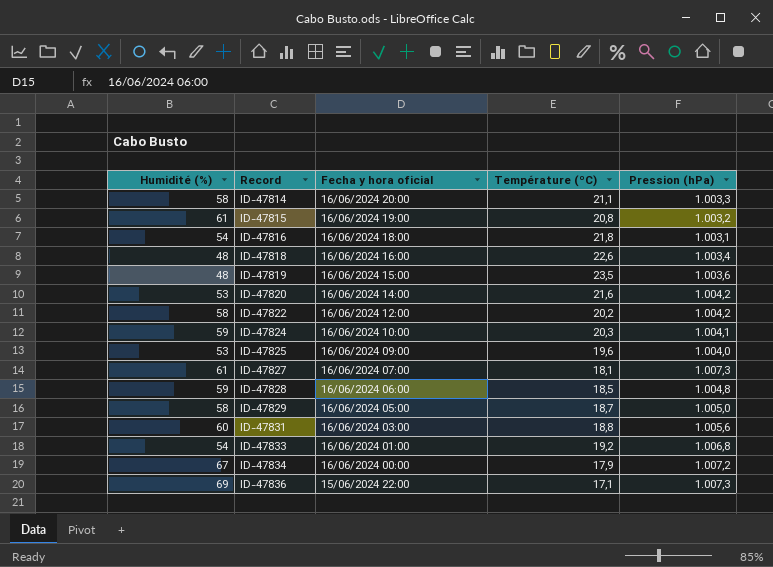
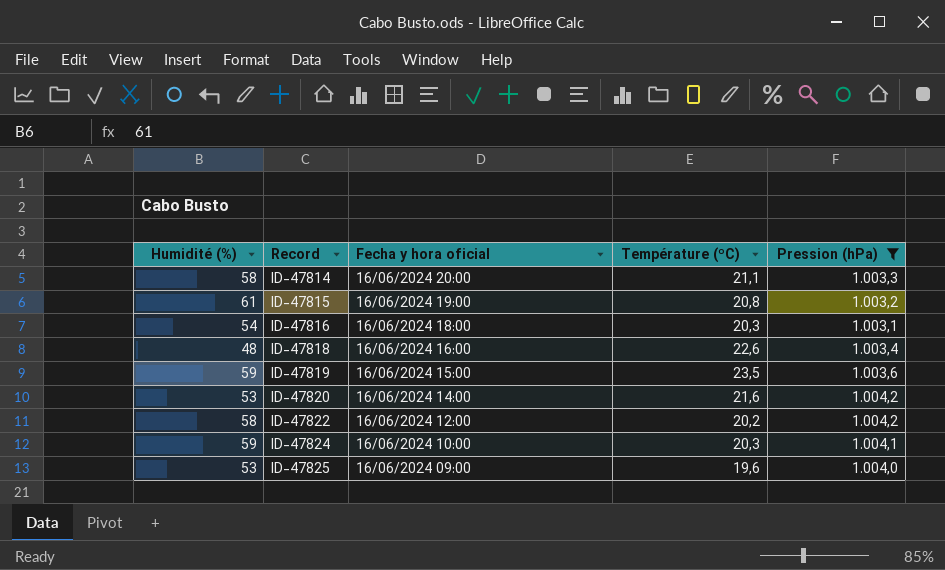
filter: none -> Pression (hPa) <= 1.004,2
ID-47816 | Température (ºC): 21,8 -> 20,3
ID-47819 | Humidité (%): 48 -> 59

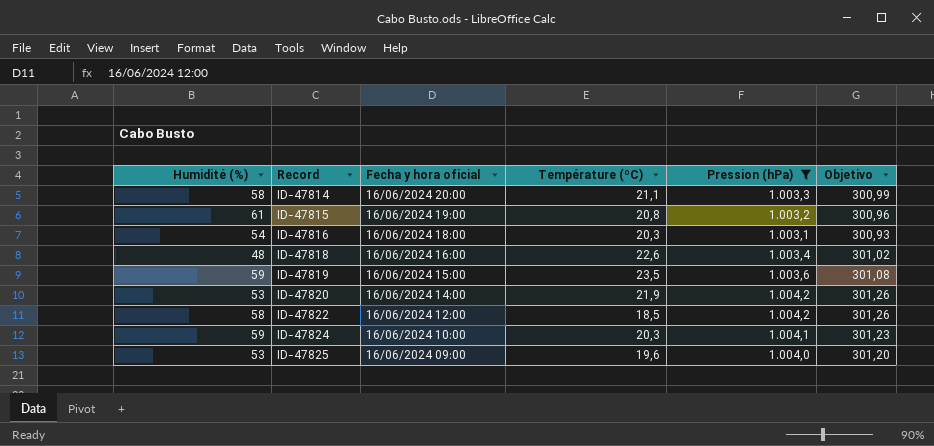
column Objetivo | formula: none -> [Pression (hPa)] * 0,3
ID-47820 | Température (ºC): 21,6 -> 21,9
ID-47822 | Température (ºC): 20,2 -> 18,5

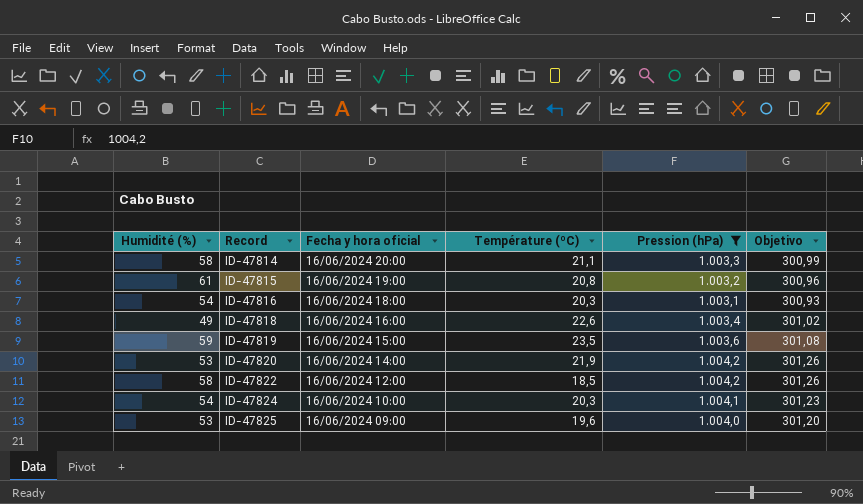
ID-47818 | Humidité (%): 48 -> 49
ID-47824 | Humidité (%): 59 -> 54

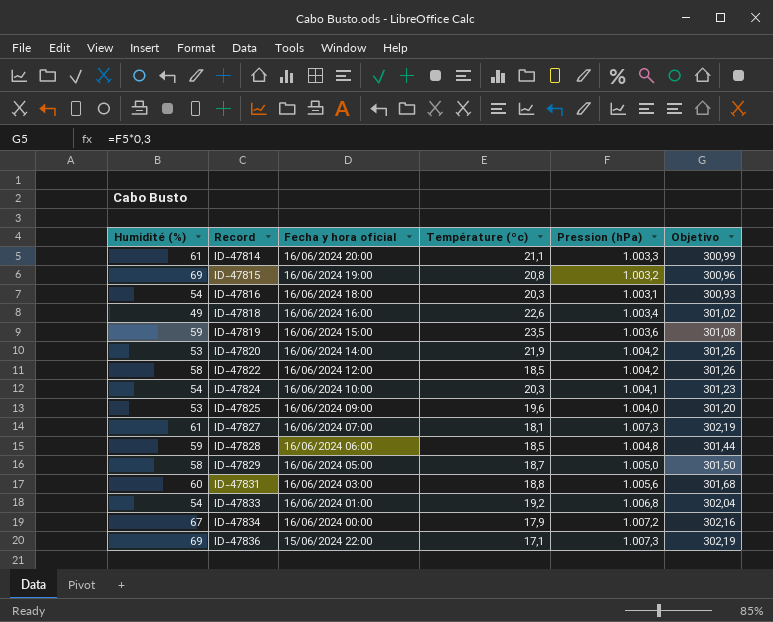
filter: Pression (hPa) <= 1.004,2 -> none
column name: Température (ºC) -> Température (ºc)
ID-47814 | Humidité (%): 58 -> 61
ID-47815 | Humidité (%): 61 -> 69

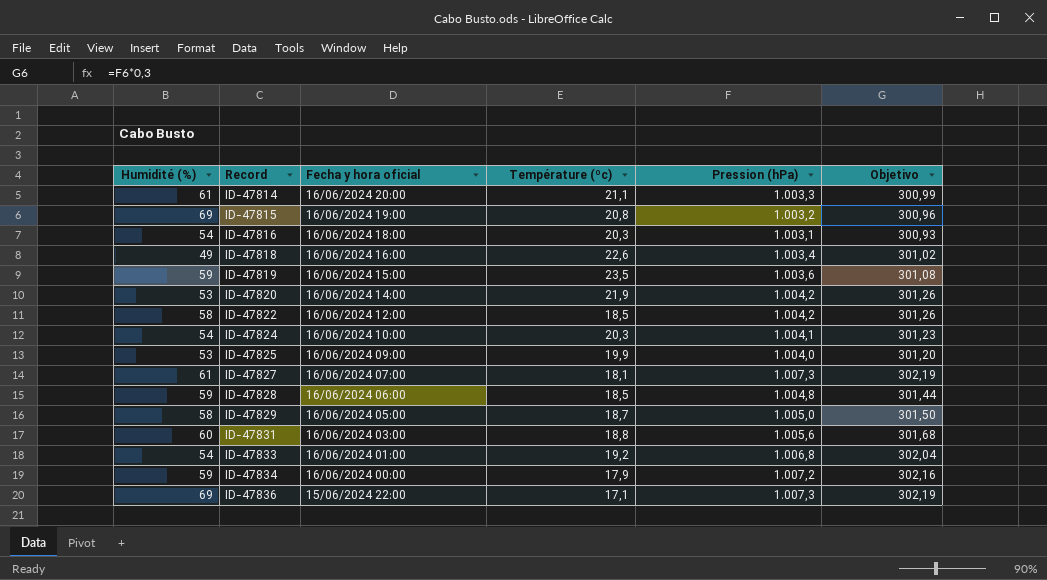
ID-47825 | Température (ºc): 19,6 -> 19,9
ID-47834 | Humidité (%): 67 -> 59

